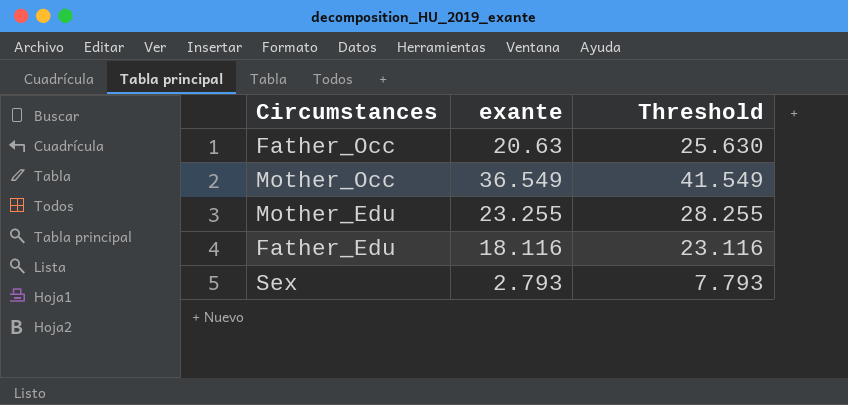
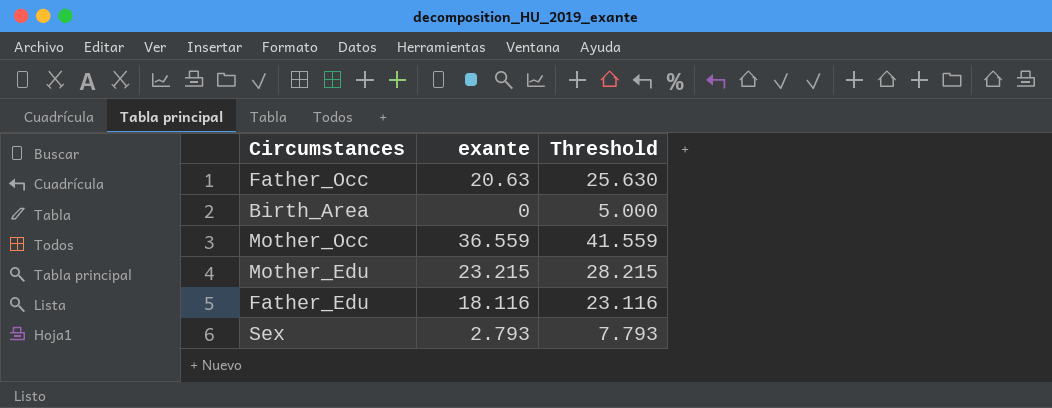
row Birth_Area: none -> 0 | 5.000
Mother_Occ | exante: 36.549 -> 36.559
Mother_Occ | Threshold: 41.549 -> 41.559
Mother_Edu | exante: 23.255 -> 23.215
Mother_Edu | Threshold: 28.255 -> 28.215

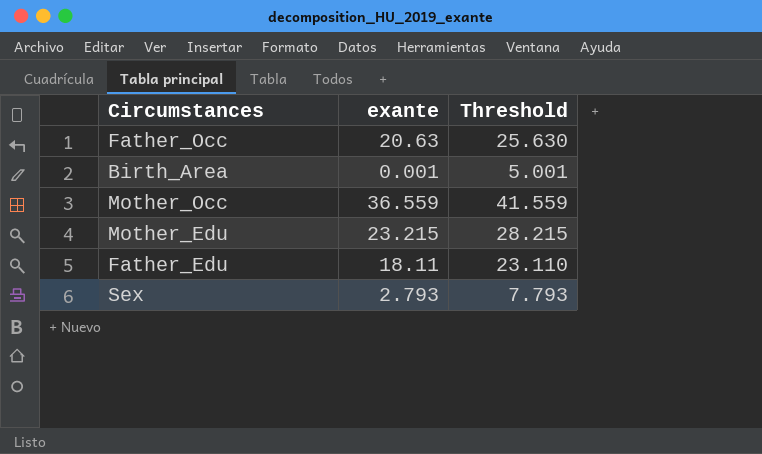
Birth_Area | exante: 0 -> 0.001
Birth_Area | Threshold: 5.000 -> 5.001
Father_Edu | exante: 18.116 -> 18.11
Father_Edu | Threshold: 23.116 -> 23.110

